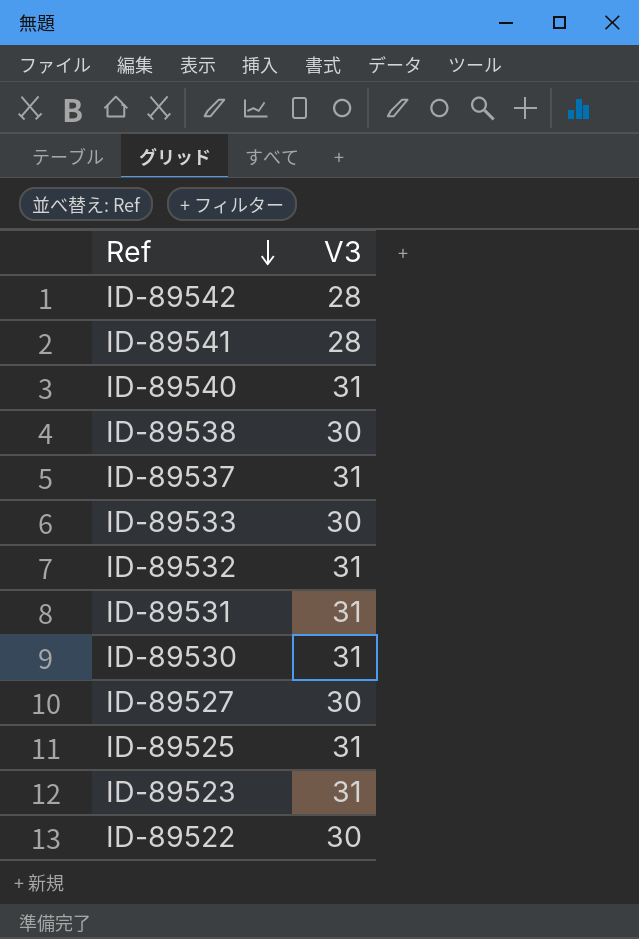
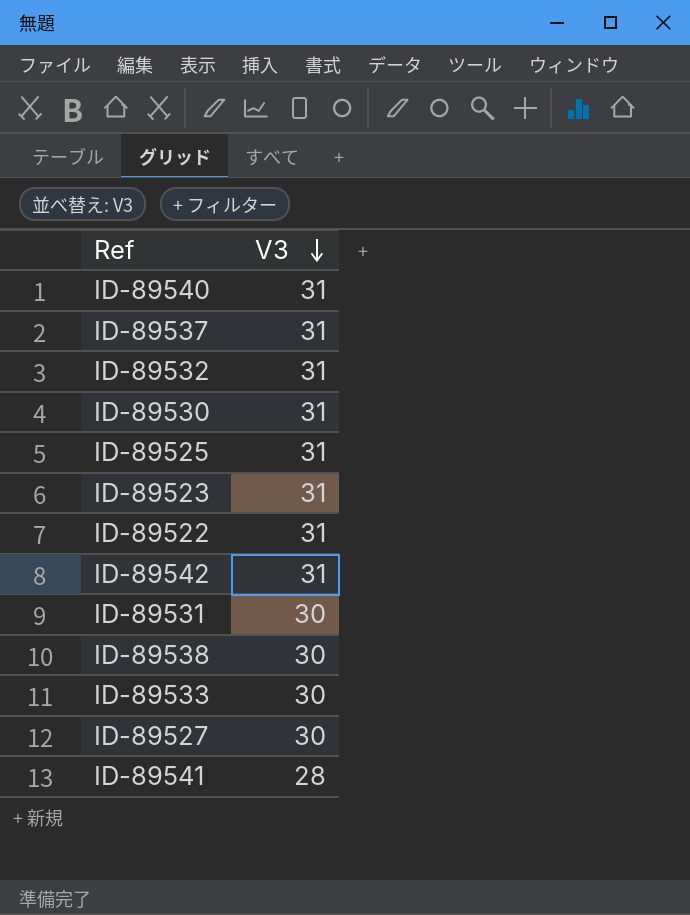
row order: Ref descending -> V3 descending
ID-89522 | V3: 30 -> 31
ID-89542 | V3: 28 -> 31
ID-89531 | V3: 31 -> 30

